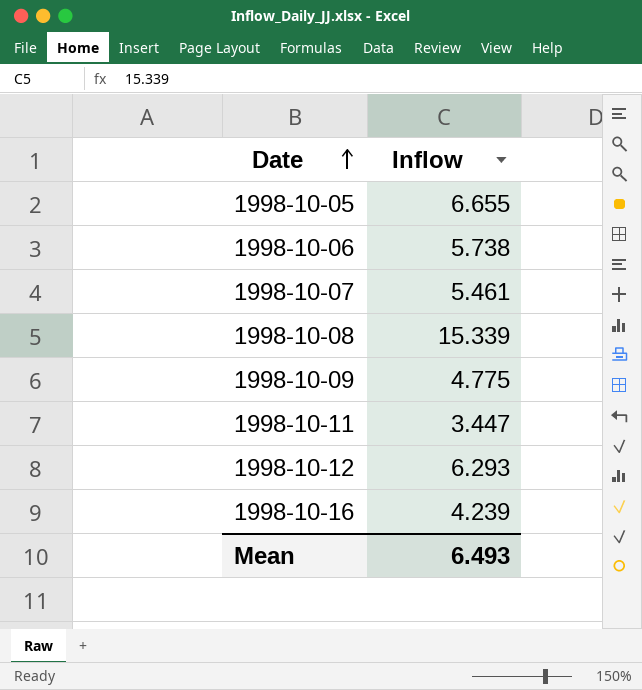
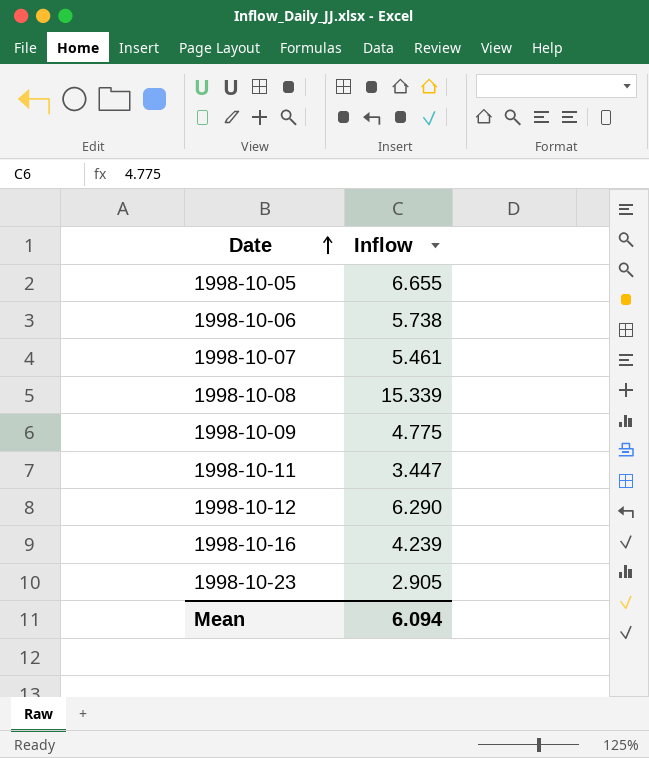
1998-10-12 | Inflow: 6.293 -> 6.290
row 1998-10-23: none -> 2.905
Mean | Inflow: 6.493 -> 6.094

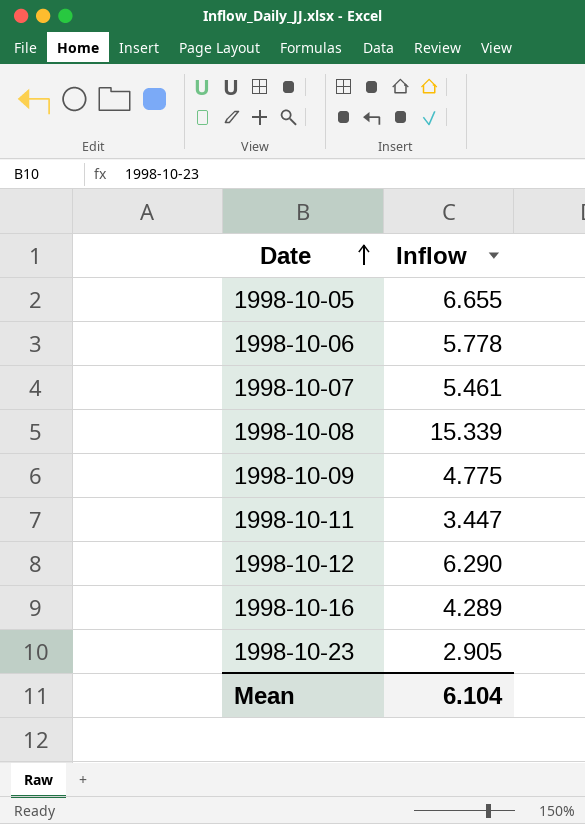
1998-10-06 | Inflow: 5.738 -> 5.778
1998-10-16 | Inflow: 4.239 -> 4.289
Mean | Inflow: 6.094 -> 6.104

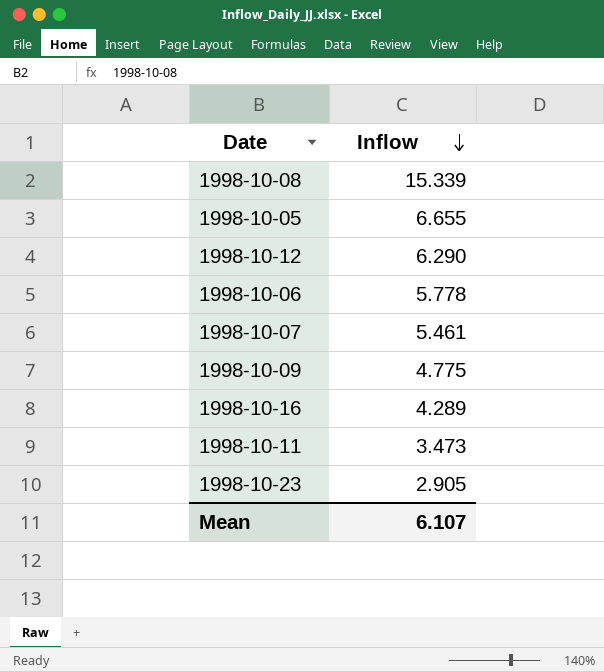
row order: Date ascending -> Inflow descending
1998-10-11 | Inflow: 3.447 -> 3.473
Mean | Inflow: 6.104 -> 6.107

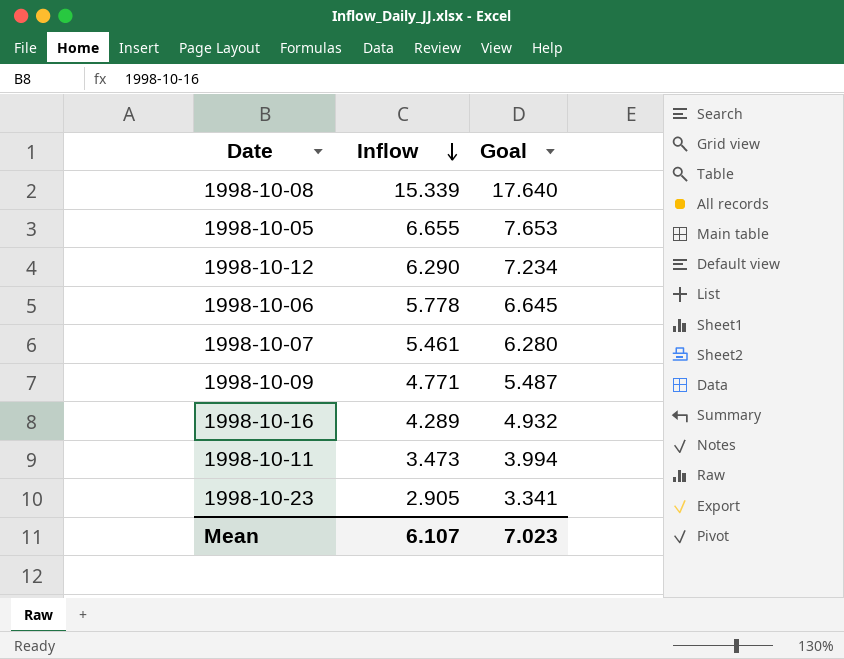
column Goal | formula: none -> [Inflow] * 1.15
1998-10-09 | Inflow: 4.775 -> 4.771

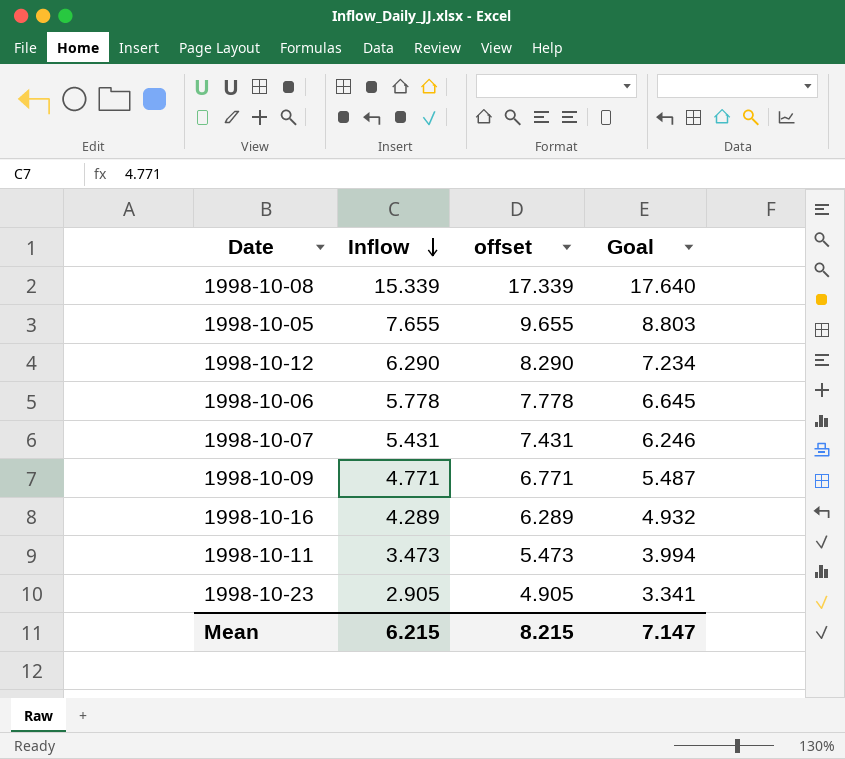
column offset | formula: none -> [Inflow] + 2
1998-10-05 | Inflow: 6.655 -> 7.655
1998-10-05 | Goal: 7.653 -> 8.803
1998-10-07 | Inflow: 5.461 -> 5.431
1998-10-07 | Goal: 6.280 -> 6.246
Mean | Inflow: 6.107 -> 6.215
Mean | Goal: 7.023 -> 7.147

